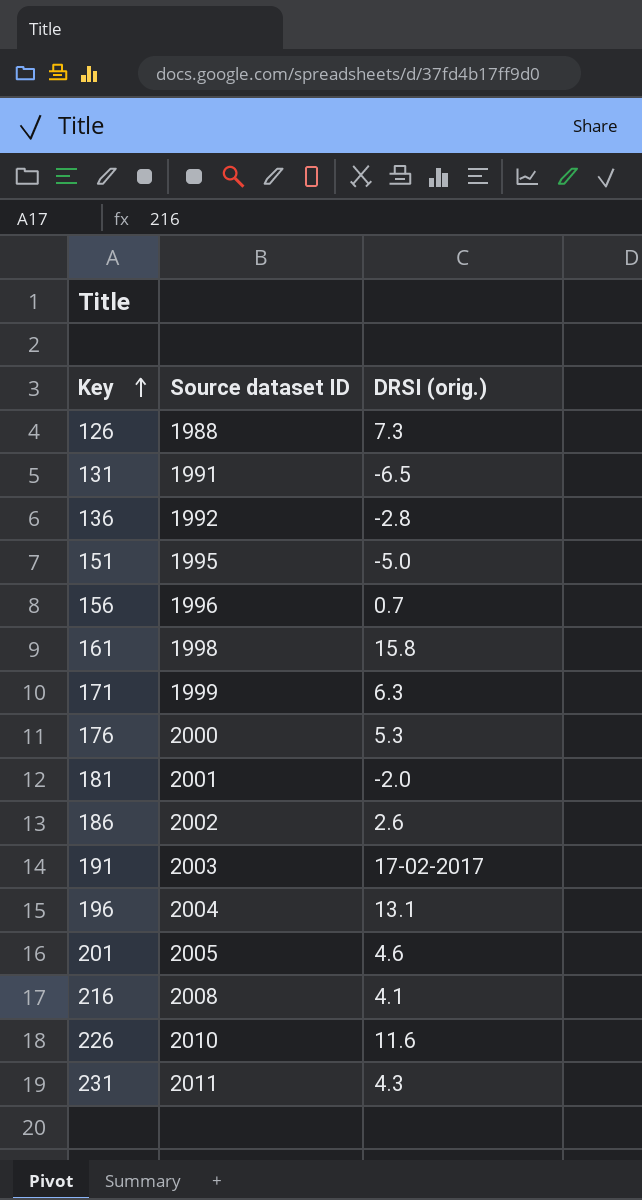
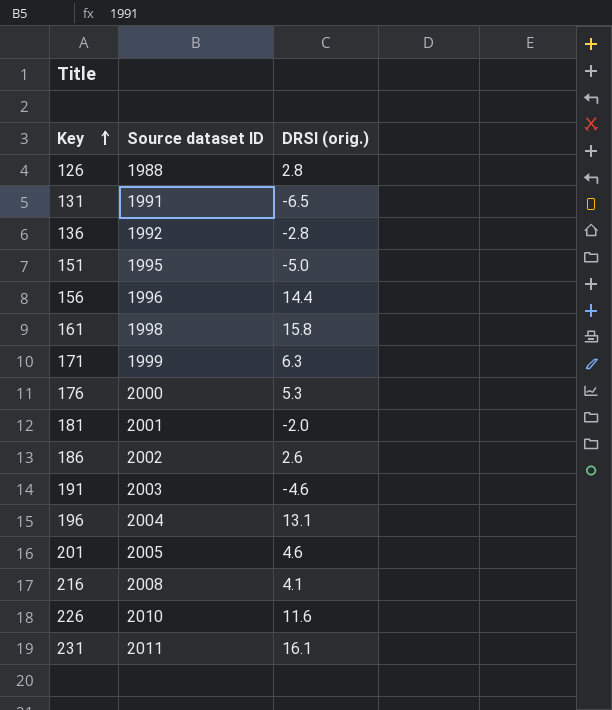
126 | DRSI (orig.): 7.3 -> 2.8
156 | DRSI (orig.): 0.7 -> 14.4
191 | DRSI (orig.): 17-02-2017 -> -4.6
231 | DRSI (orig.): 4.3 -> 16.1

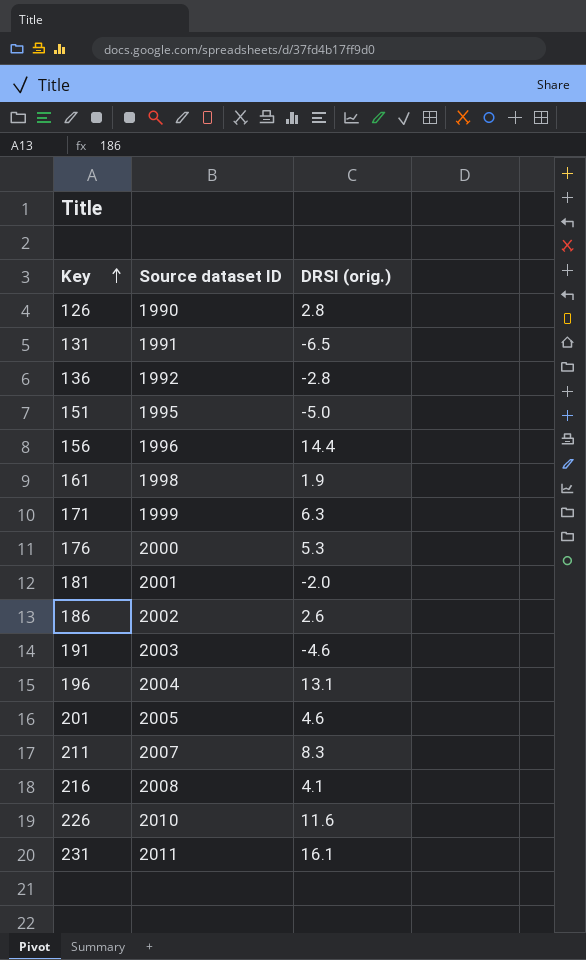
126 | Source dataset ID: 1988 -> 1990
161 | DRSI (orig.): 15.8 -> 1.9
row 211: none -> 2007 | 8.3

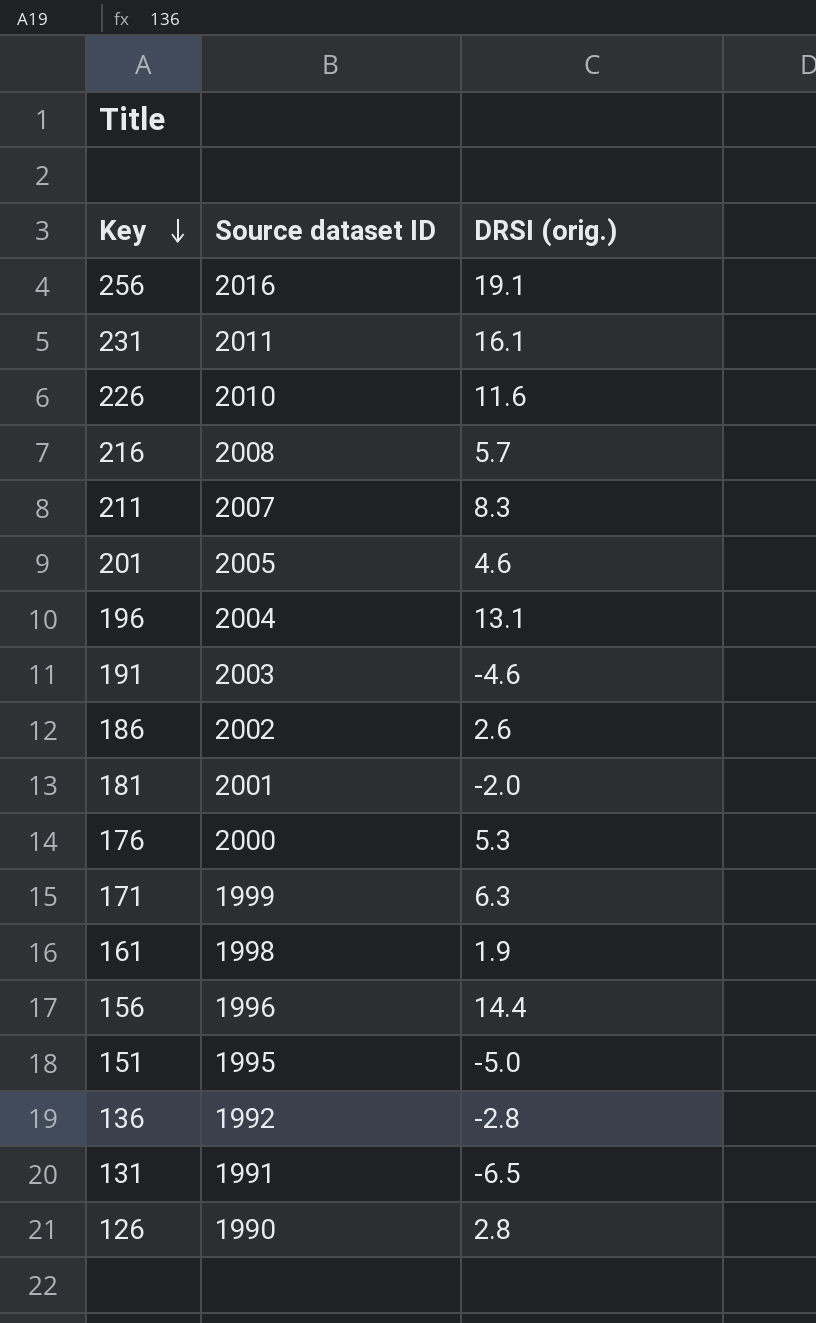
row order: Key ascending -> Key descending
row 256: none -> 2016 | 19.1
216 | DRSI (orig.): 4.1 -> 5.7

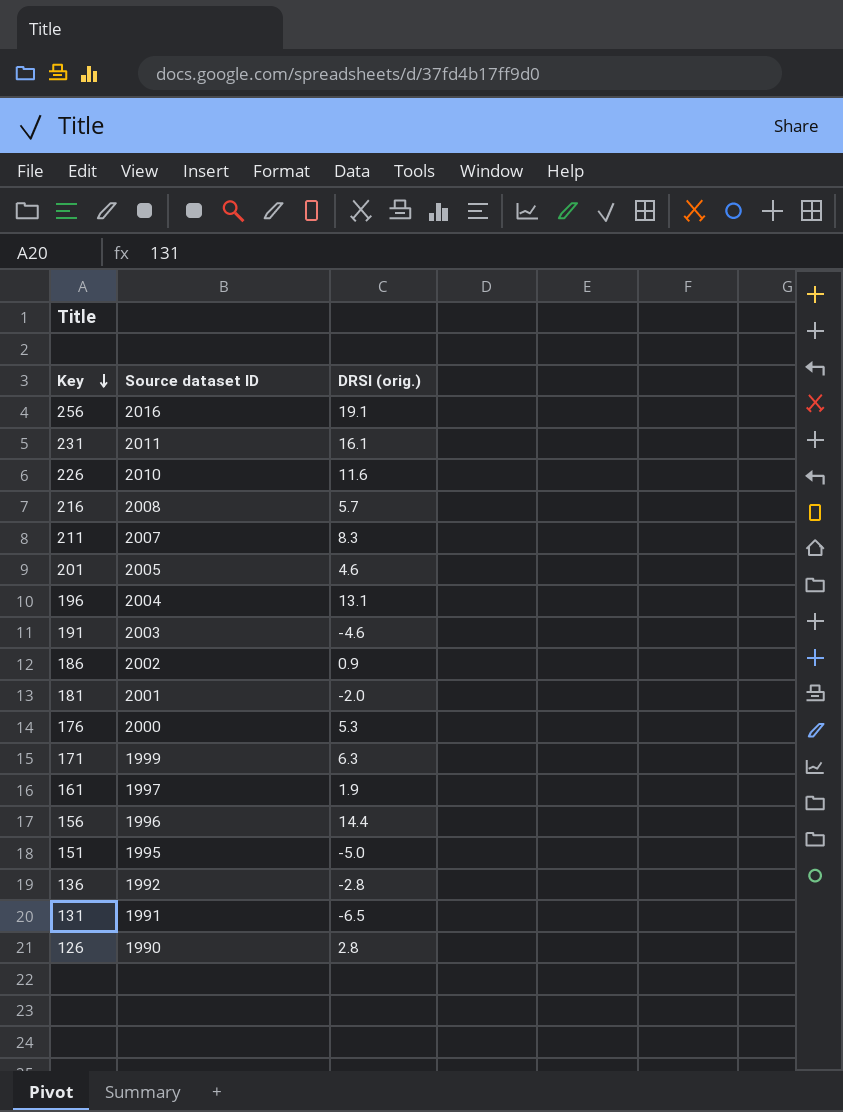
186 | DRSI (orig.): 2.6 -> 0.9
161 | Source dataset ID: 1998 -> 1997

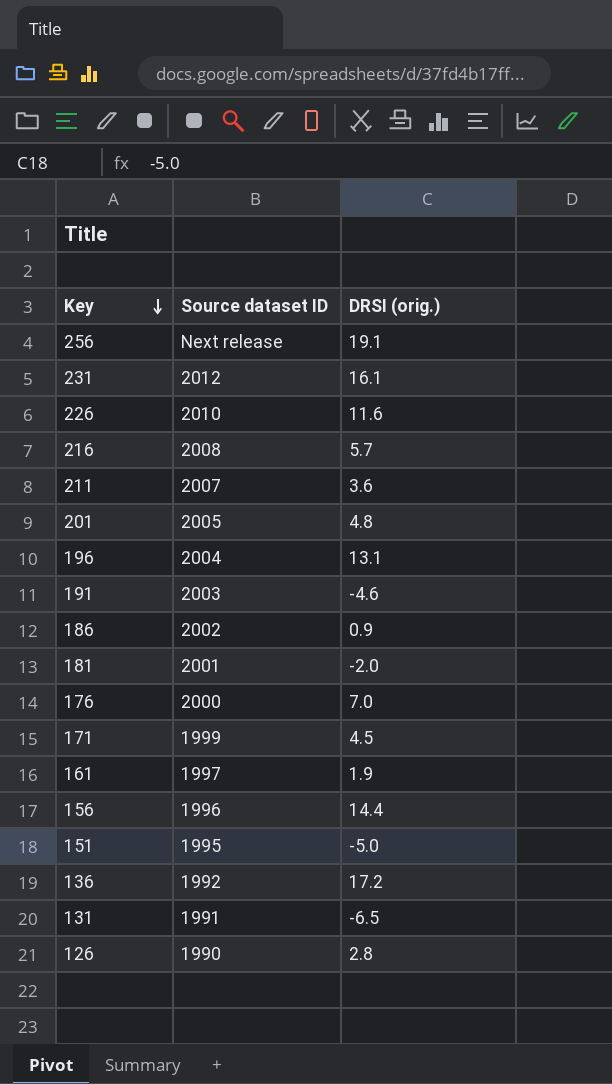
256 | Source dataset ID: 2016 -> Next release
231 | Source dataset ID: 2011 -> 2012
211 | DRSI (orig.): 8.3 -> 3.6
201 | DRSI (orig.): 4.6 -> 4.8
176 | DRSI (orig.): 5.3 -> 7.0
171 | DRSI (orig.): 6.3 -> 4.5
136 | DRSI (orig.): -2.8 -> 17.2

